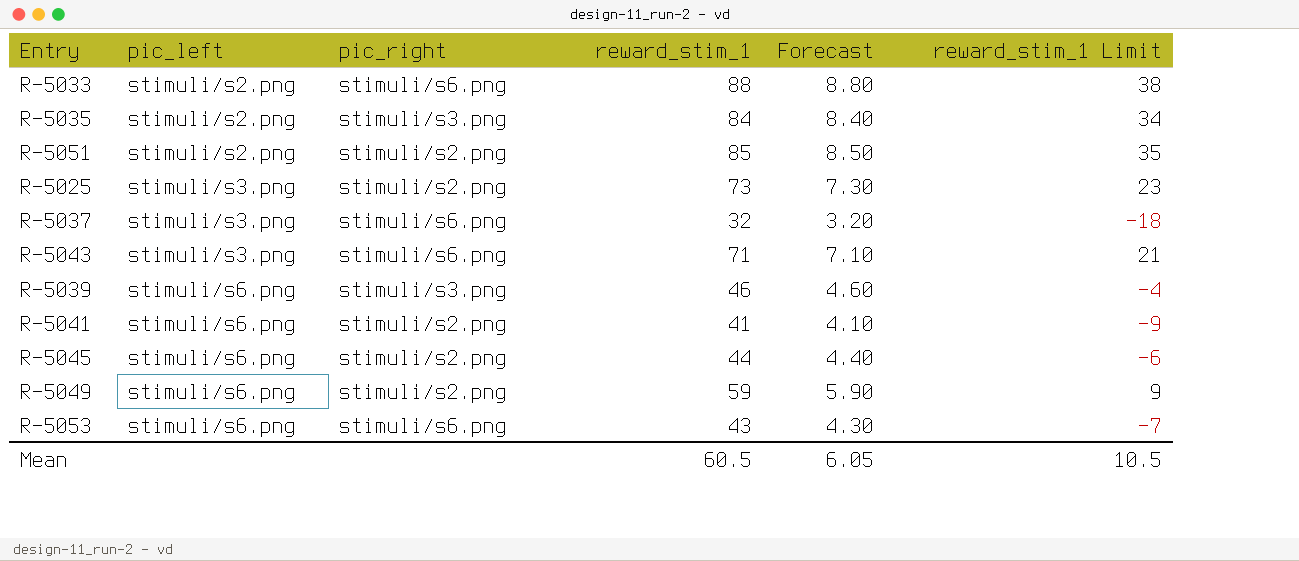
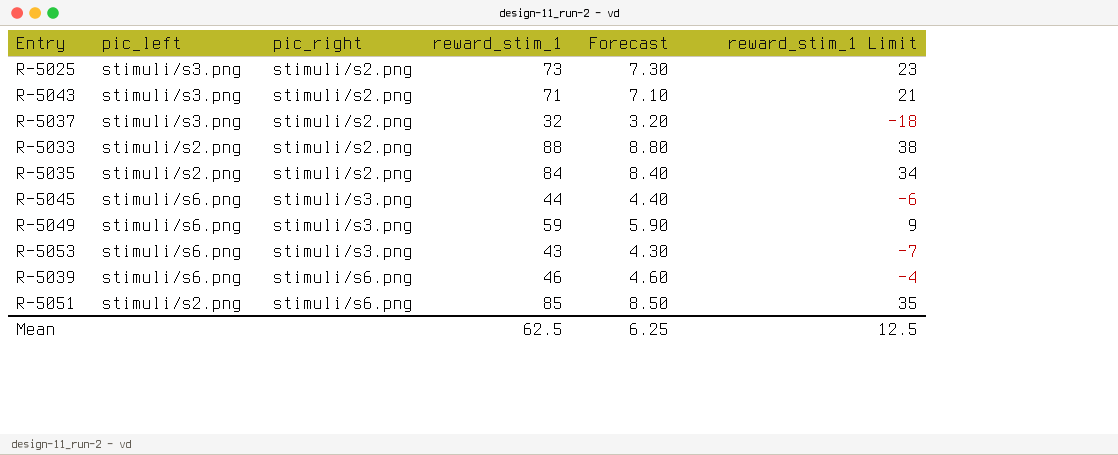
row order: pic_left ascending -> pic_right ascending
row R-5041: stimuli/s6.png | stimuli/s2.png | 41 | 4.10 | -9 -> none
R-5043 | pic_right: stimuli/s6.png -> stimuli/s2.png
R-5037 | pic_right: stimuli/s6.png -> stimuli/s2.png
R-5033 | pic_right: stimuli/s6.png -> stimuli/s2.png
R-5035 | pic_right: stimuli/s3.png -> stimuli/s2.png
R-5045 | pic_right: stimuli/s2.png -> stimuli/s3.png
R-5049 | pic_right: stimuli/s2.png -> stimuli/s3.png
R-5053 | pic_right: stimuli/s6.png -> stimuli/s3.png
R-5039 | pic_right: stimuli/s3.png -> stimuli/s6.png
R-5051 | pic_right: stimuli/s2.png -> stimuli/s6.png
Mean | reward_stim_1: 60.5 -> 62.5
Mean | Forecast: 6.05 -> 6.25
Mean | reward_stim_1 Limit: 10.5 -> 12.5

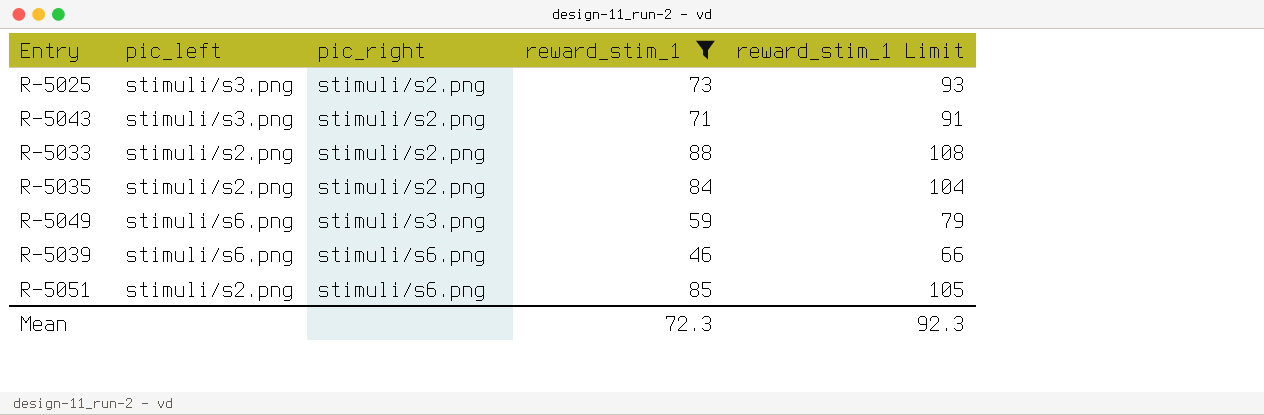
filter: none -> reward_stim_1 >= 46
column Forecast | formula: [reward_stim_1] * 0.1 -> none
column reward_stim_1 Limit | formula: [reward_stim_1] - 50 -> [reward_stim_1] + 20
Mean | reward_stim_1: 62.5 -> 72.3
Mean | reward_stim_1 Limit: 12.5 -> 92.3

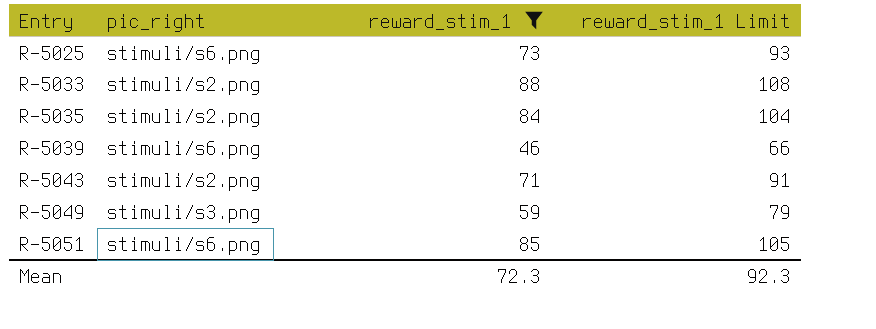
row order: pic_right ascending -> Entry ascending
column pic_left | position: 2 -> none
R-5025 | pic_right: stimuli/s2.png -> stimuli/s6.png

